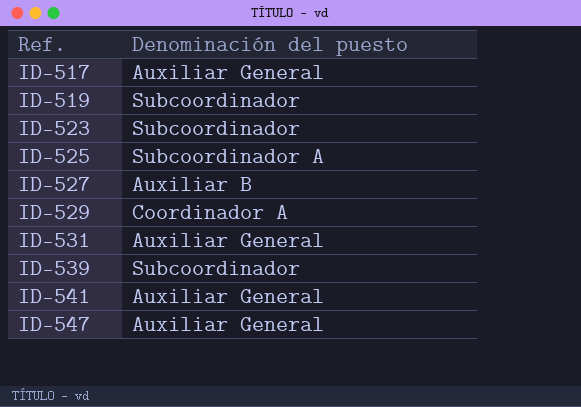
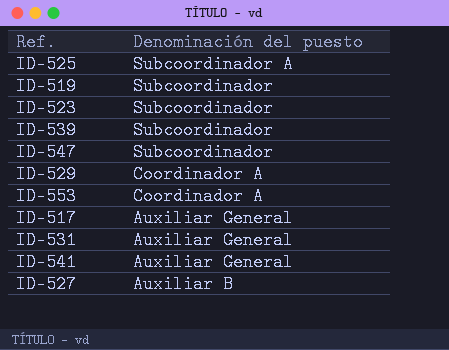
row order: Ref. ascending -> Denominación del puesto descending
ID-547 | Denominación del puesto: Auxiliar General -> Subcoordinador
row ID-553: none -> Coordinador A

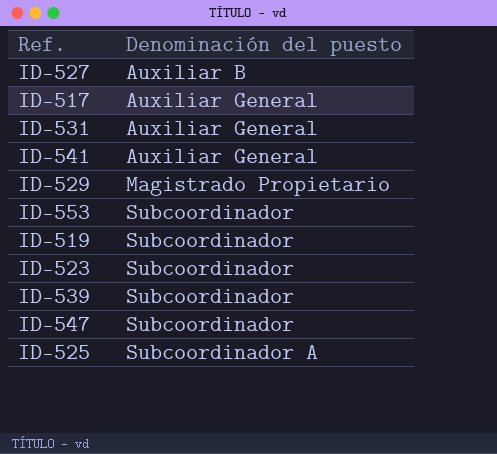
row order: Denominación del puesto descending -> Denominación del puesto ascending
ID-529 | Denominación del puesto: Coordinador A -> Magistrado Propietario
ID-553 | Denominación del puesto: Coordinador A -> Subcoordinador

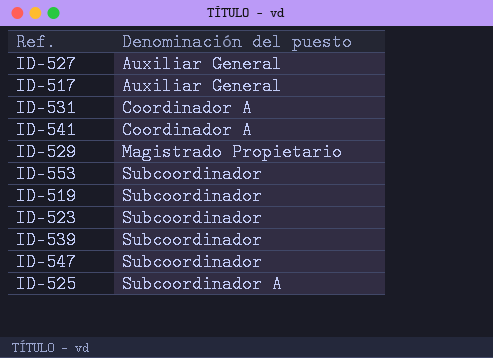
ID-527 | Denominación del puesto: Auxiliar B -> Auxiliar General
ID-531 | Denominación del puesto: Auxiliar General -> Coordinador A
ID-541 | Denominación del puesto: Auxiliar General -> Coordinador A

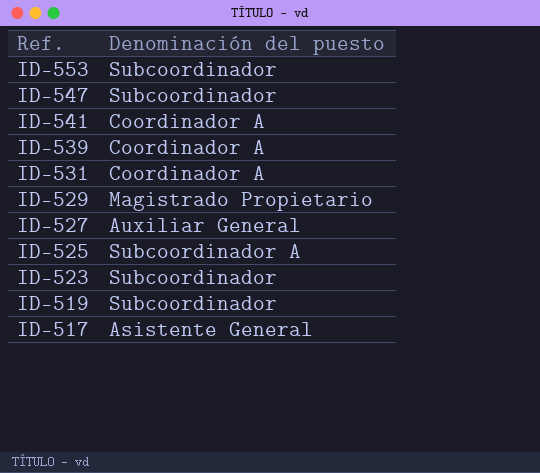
row order: Denominación del puesto ascending -> Ref. descending
ID-539 | Denominación del puesto: Subcoordinador -> Coordinador A
ID-517 | Denominación del puesto: Auxiliar General -> Asistente General

